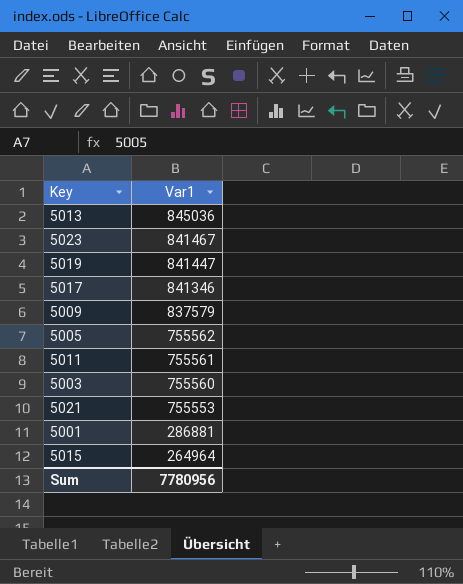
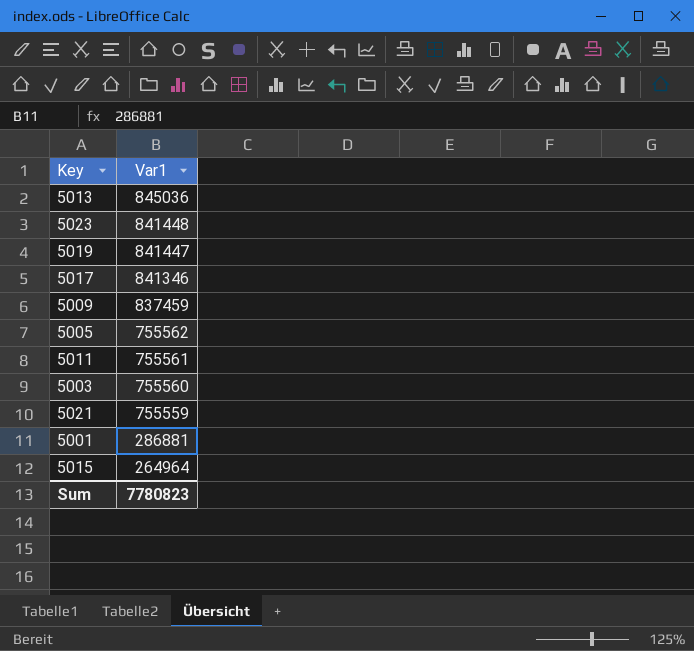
5023 | Var1: 841467 -> 841448
5009 | Var1: 837579 -> 837459
5021 | Var1: 755553 -> 755559
Sum | Var1: 7780956 -> 7780823

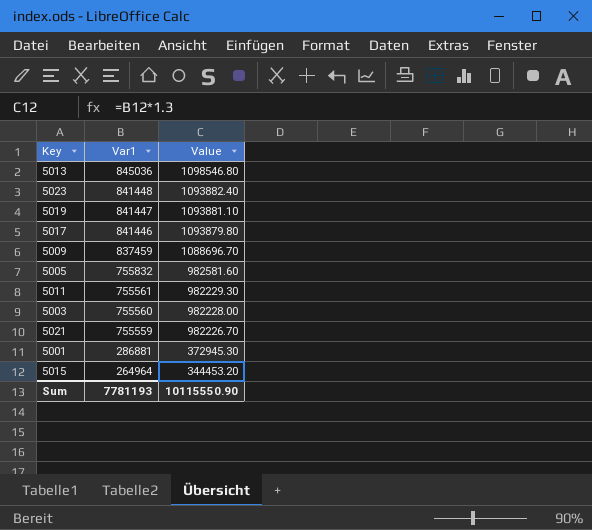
column Value | formula: none -> [Var1] * 1.3
5017 | Var1: 841346 -> 841446
5005 | Var1: 755562 -> 755832
Sum | Var1: 7780823 -> 7781193

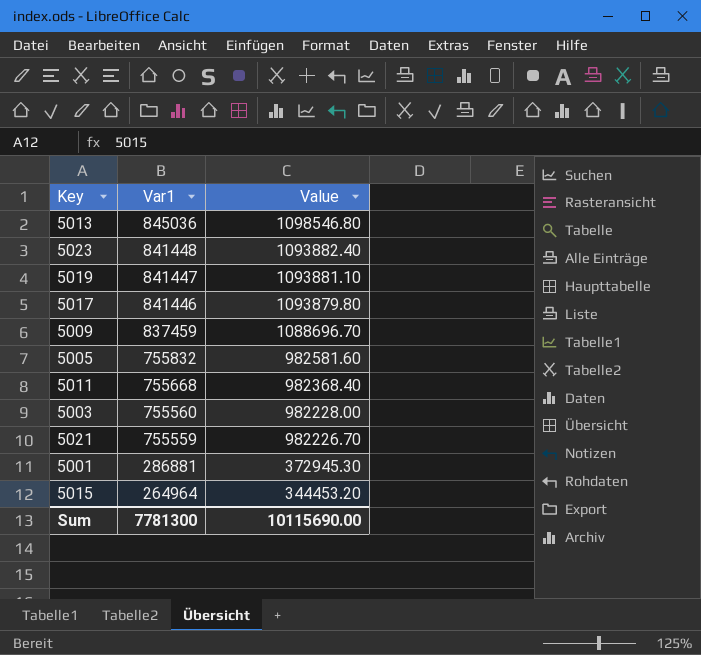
5011 | Var1: 755561 -> 755668
5011 | Value: 982229.30 -> 982368.40
Sum | Var1: 7781193 -> 7781300
Sum | Value: 10115550.90 -> 10115690.00

